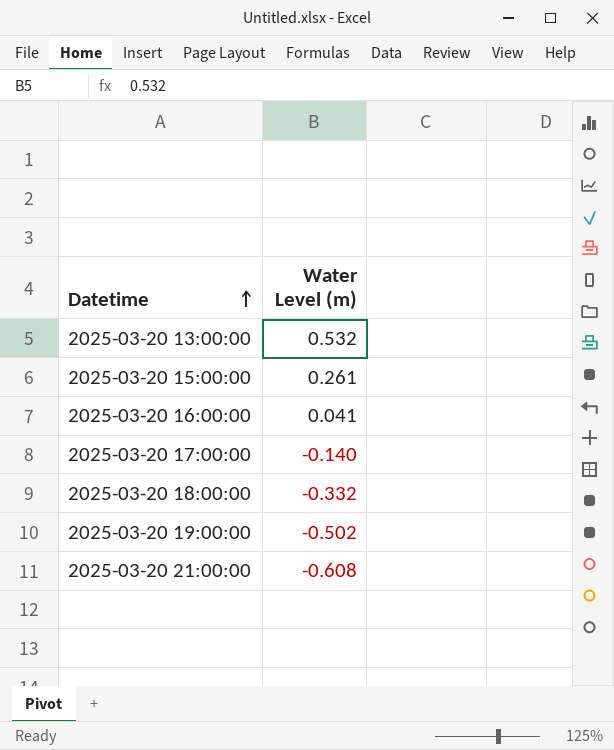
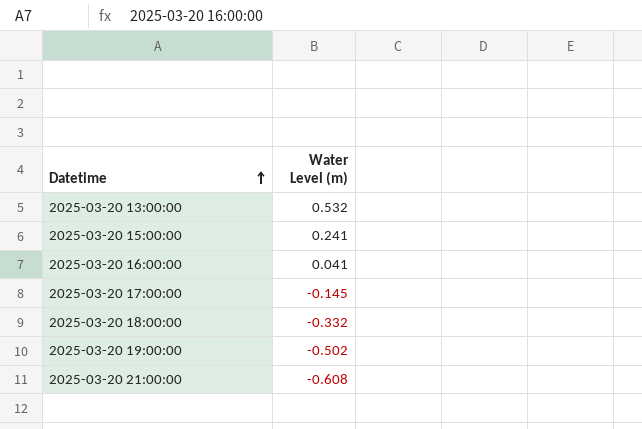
2025-03-20 15:00:00 | Water Level (m): 0.261 -> 0.241
2025-03-20 17:00:00 | Water Level (m): -0.140 -> -0.145

